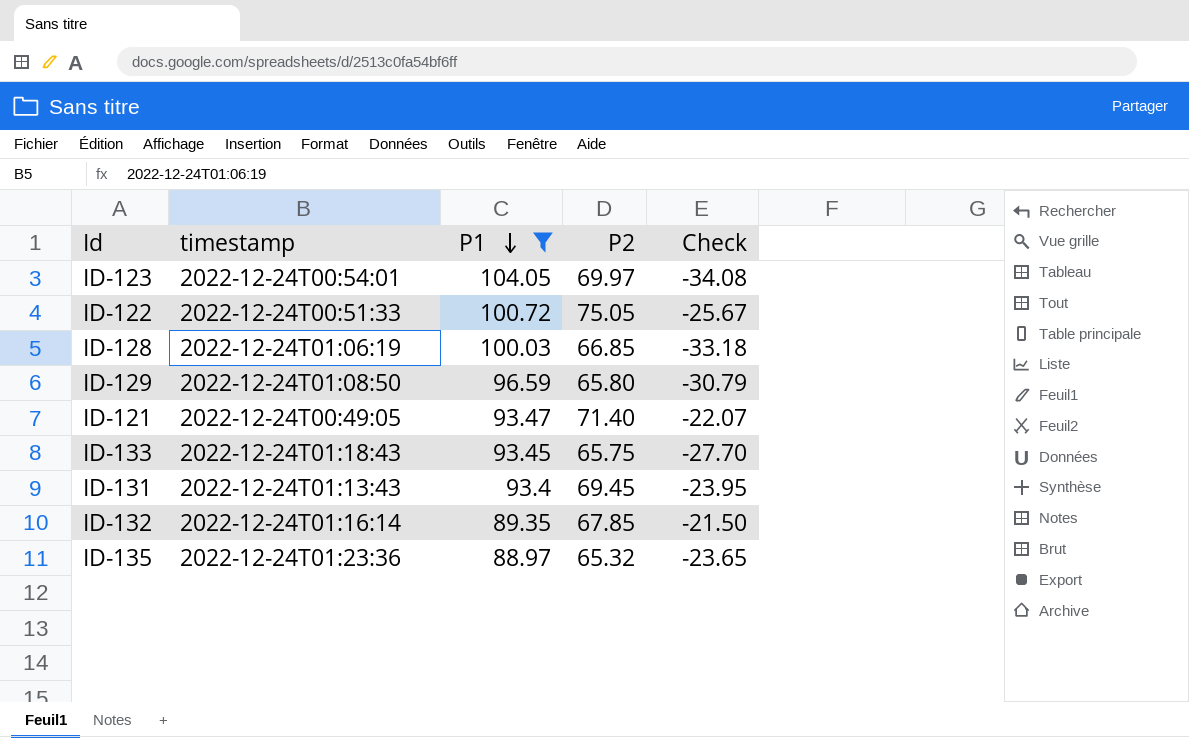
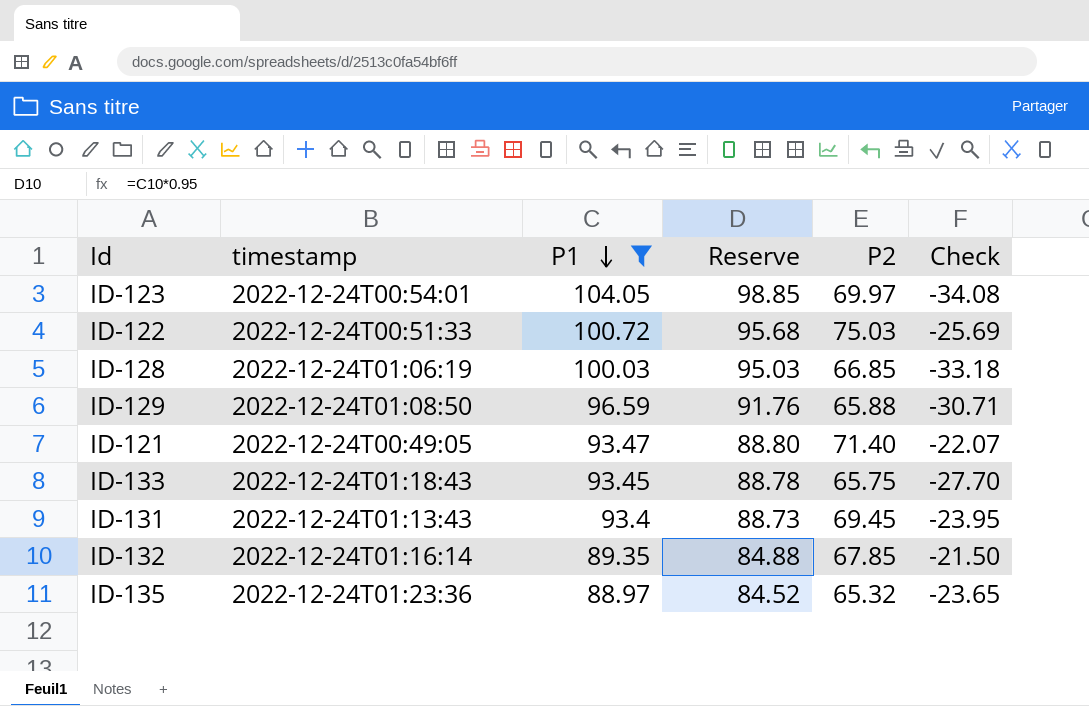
column Reserve | formula: none -> [P1] * 0.95
ID-122 | P2: 75.05 -> 75.03
ID-122 | Check: -25.67 -> -25.69
ID-129 | P2: 65.80 -> 65.88
ID-129 | Check: -30.79 -> -30.71

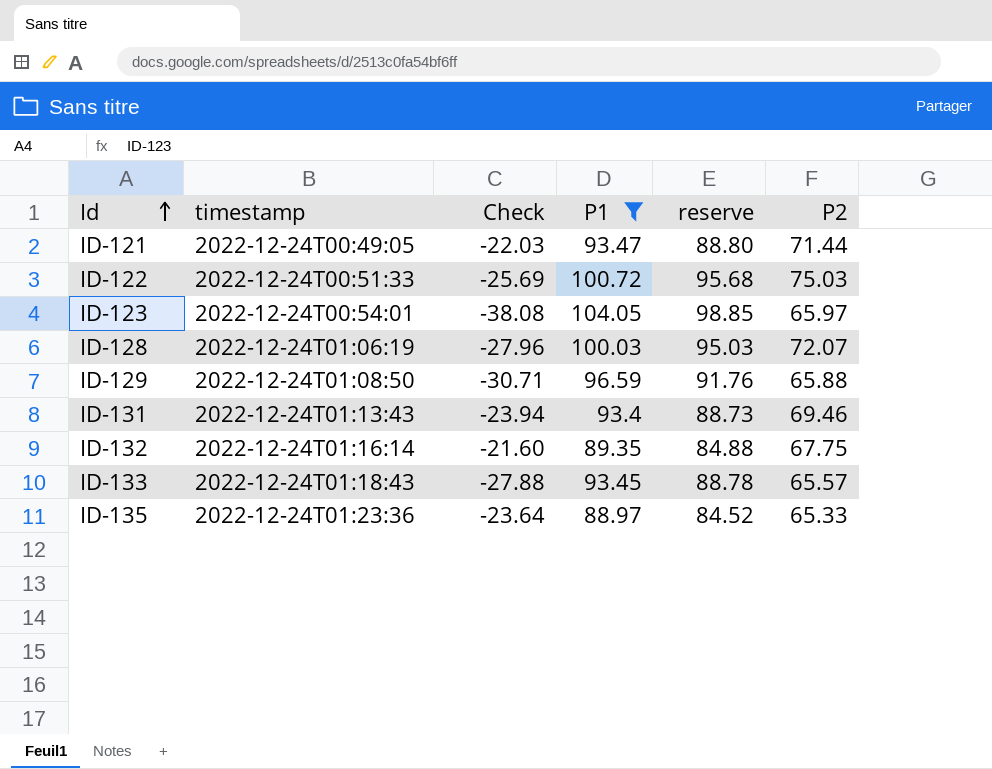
row order: P1 descending -> Id ascending
column Check | position: 6 -> 3
column name: Reserve -> reserve
ID-121 | Check: -22.07 -> -22.03
ID-121 | P2: 71.40 -> 71.44
ID-123 | Check: -34.08 -> -38.08
ID-123 | P2: 69.97 -> 65.97
ID-128 | Check: -33.18 -> -27.96
ID-128 | P2: 66.85 -> 72.07
ID-131 | Check: -23.95 -> -23.94
ID-131 | P2: 69.45 -> 69.46
ID-132 | Check: -21.50 -> -21.60
ID-132 | P2: 67.85 -> 67.75
ID-133 | Check: -27.70 -> -27.88
ID-133 | P2: 65.75 -> 65.57
ID-135 | Check: -23.65 -> -23.64
ID-135 | P2: 65.32 -> 65.33

